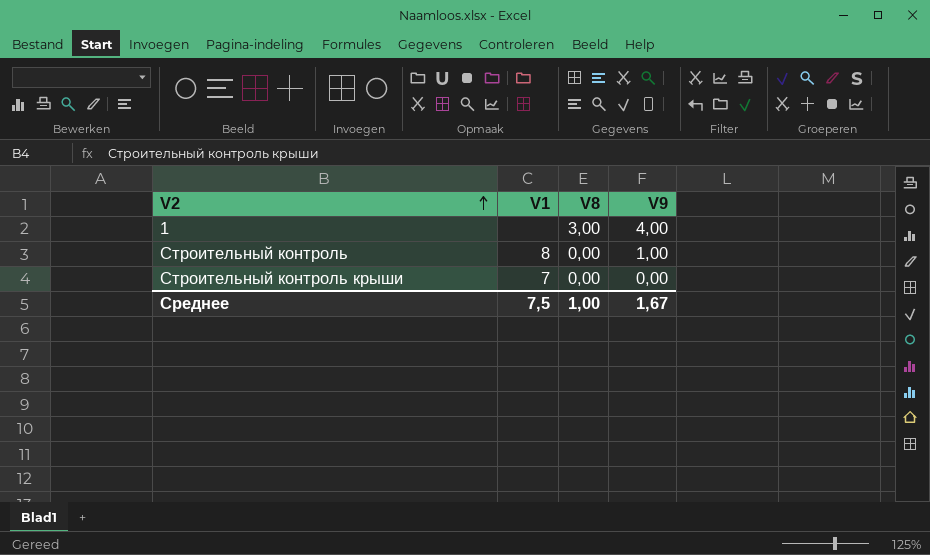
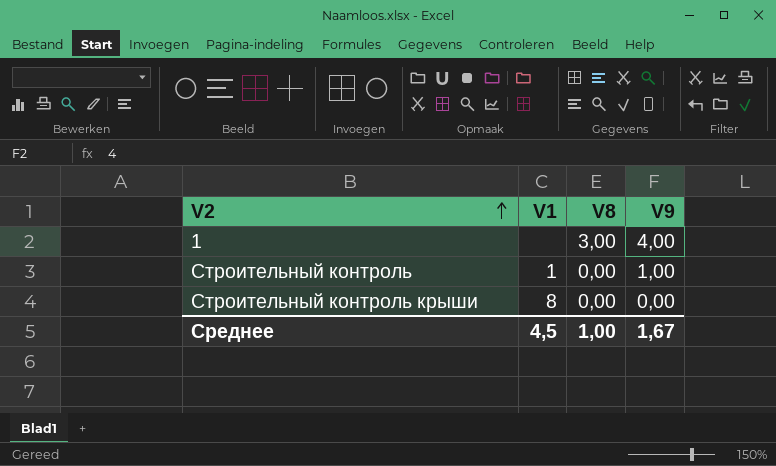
Строительный контроль | V1: 8 -> 1
Строительный контроль крыши | V1: 7 -> 8
Среднее | V1: 7,5 -> 4,5

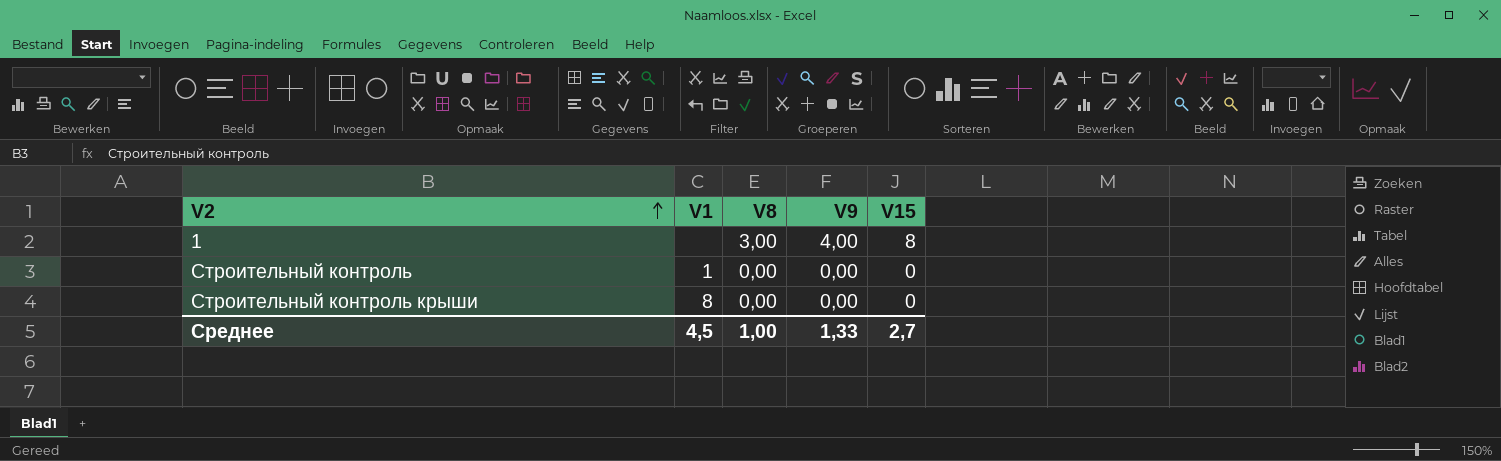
column V15 | position: none -> 5
Строительный контроль | V9: 1,00 -> 0,00
Среднее | V9: 1,67 -> 1,33

